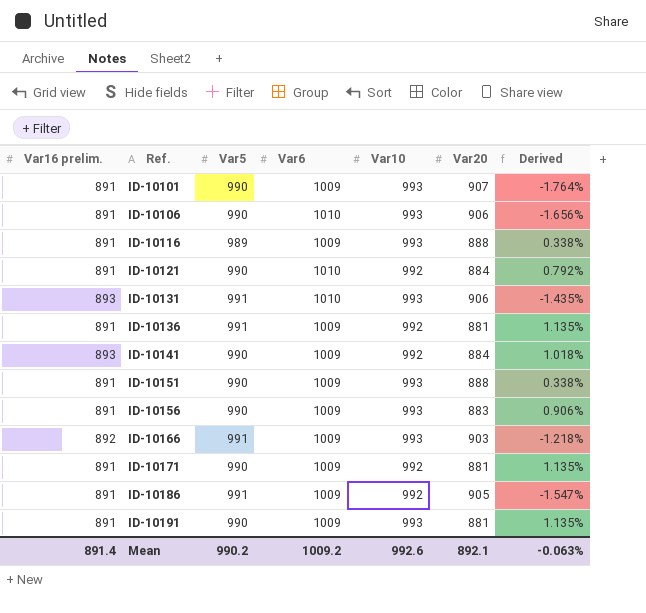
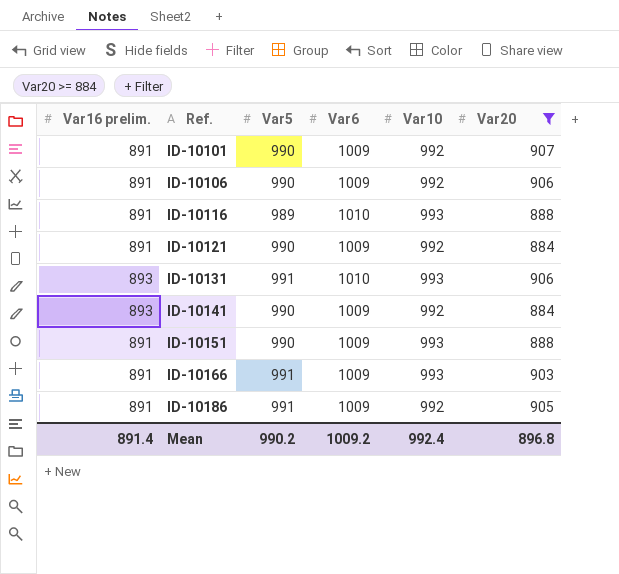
filter: none -> Var20 >= 884
column Derived | formula: ([Var16 prelim.] - [Var20]) / [Var20] -> none
ID-10101 | Var10: 993 -> 992
ID-10106 | Var6: 1010 -> 1009
ID-10106 | Var10: 993 -> 992
ID-10116 | Var6: 1009 -> 1010
ID-10121 | Var6: 1010 -> 1009
ID-10166 | Var16 prelim.: 892 -> 891
Mean | Var10: 992.6 -> 992.4
Mean | Var20: 892.1 -> 896.8

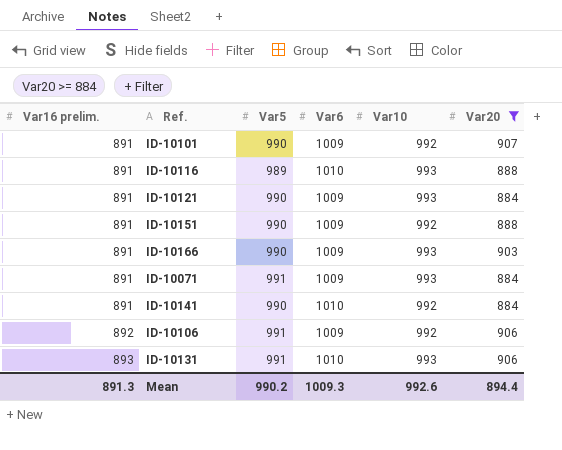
row order: Ref. ascending -> Var16 prelim. ascending
row ID-10186: 891 | 991 | 1009 | 992 | 905 -> none
ID-10121 | Var10: 992 -> 993
ID-10151 | Var10: 993 -> 992
ID-10166 | Var5: 991 -> 990
row ID-10071: none -> 891 | 991 | 1009 | 993 | 884
ID-10141 | Var16 prelim.: 893 -> 891
ID-10141 | Var6: 1009 -> 1010
ID-10106 | Var16 prelim.: 891 -> 892
ID-10106 | Var5: 990 -> 991
Mean | Var16 prelim.: 891.4 -> 891.3
Mean | Var6: 1009.2 -> 1009.3
Mean | Var10: 992.4 -> 992.6
Mean | Var20: 896.8 -> 894.4

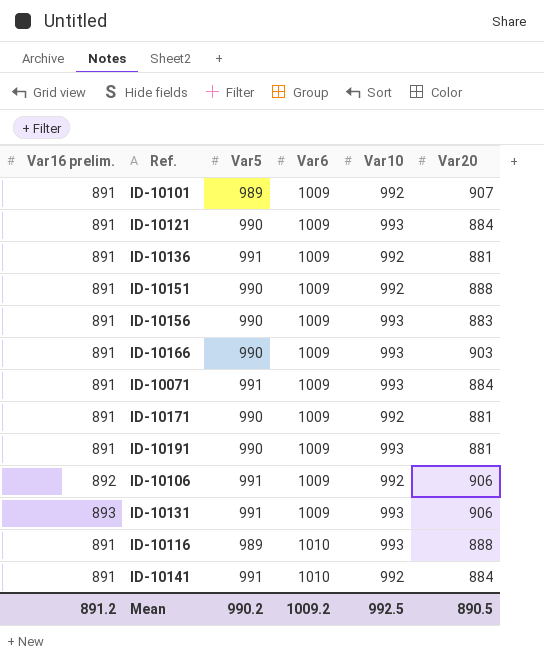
filter: Var20 >= 884 -> none
row order: Var16 prelim. ascending -> Var6 ascending
ID-10101 | Var5: 990 -> 989
ID-10131 | Var6: 1010 -> 1009
ID-10141 | Var5: 990 -> 991
Mean | Var16 prelim.: 891.3 -> 891.2
Mean | Var6: 1009.3 -> 1009.2
Mean | Var10: 992.6 -> 992.5
Mean | Var20: 894.4 -> 890.5

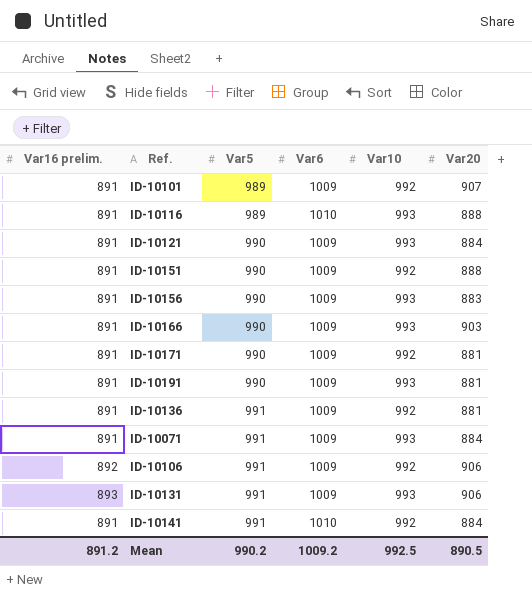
row order: Var6 ascending -> Var5 ascending

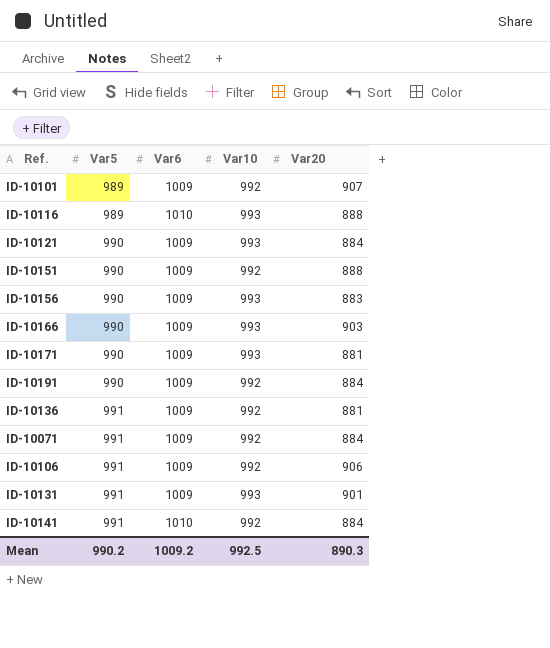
column Var16 prelim. | position: 1 -> none
ID-10171 | Var10: 992 -> 993
ID-10191 | Var10: 993 -> 992
ID-10191 | Var20: 881 -> 884
ID-10071 | Var10: 993 -> 992
ID-10131 | Var20: 906 -> 901
Mean | Var20: 890.5 -> 890.3

